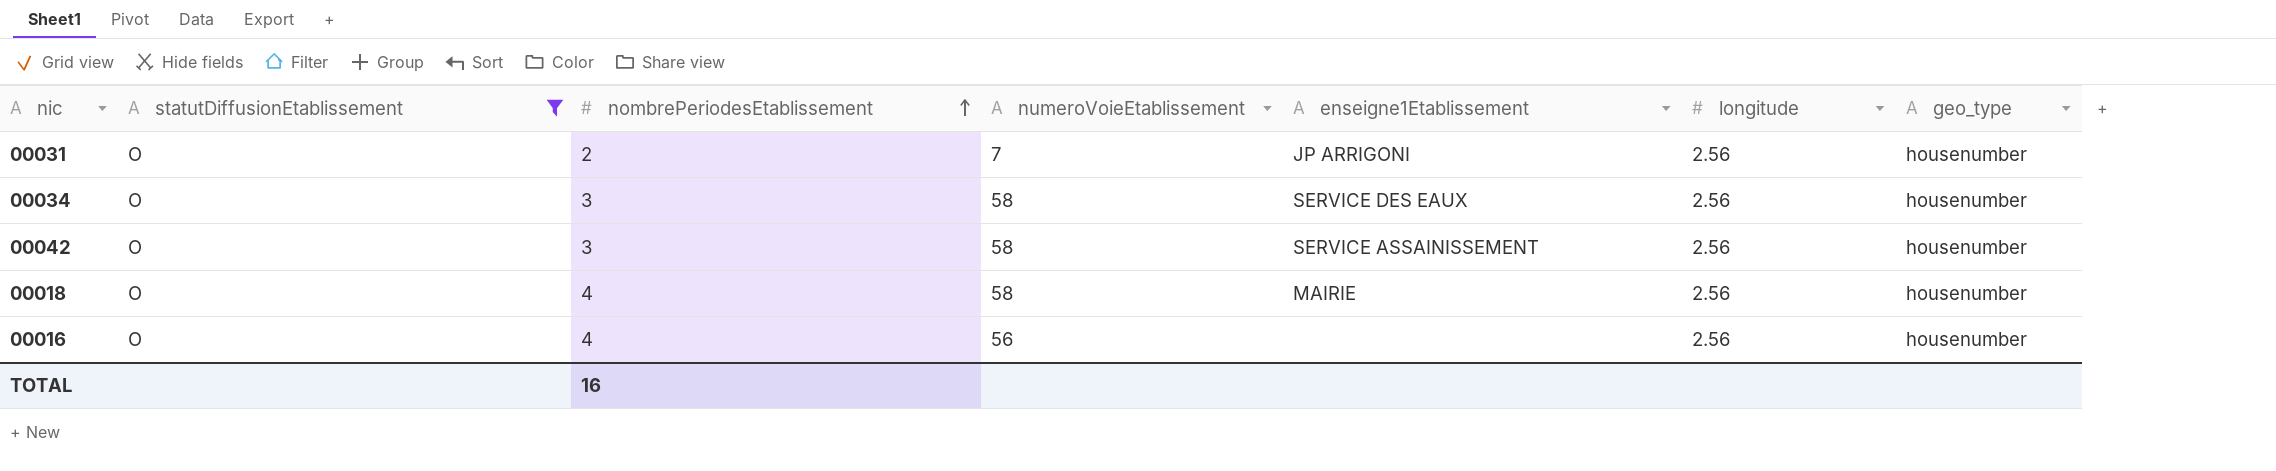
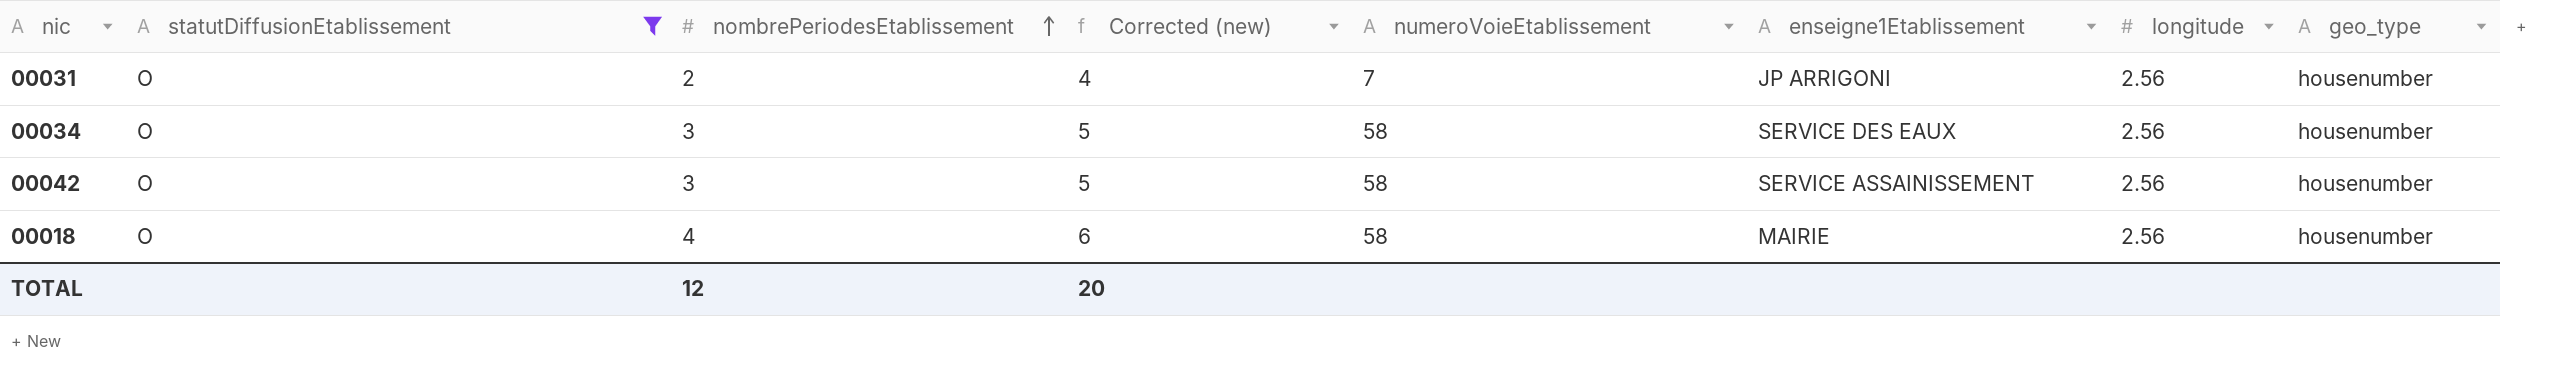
column Corrected (new) | formula: none -> [nombrePeriodesEtablissement] + 2
row 00016: O | 4 | 56 | none | 2.56 | housenumber -> none
TOTAL | nombrePeriodesEtablissement: 16 -> 12

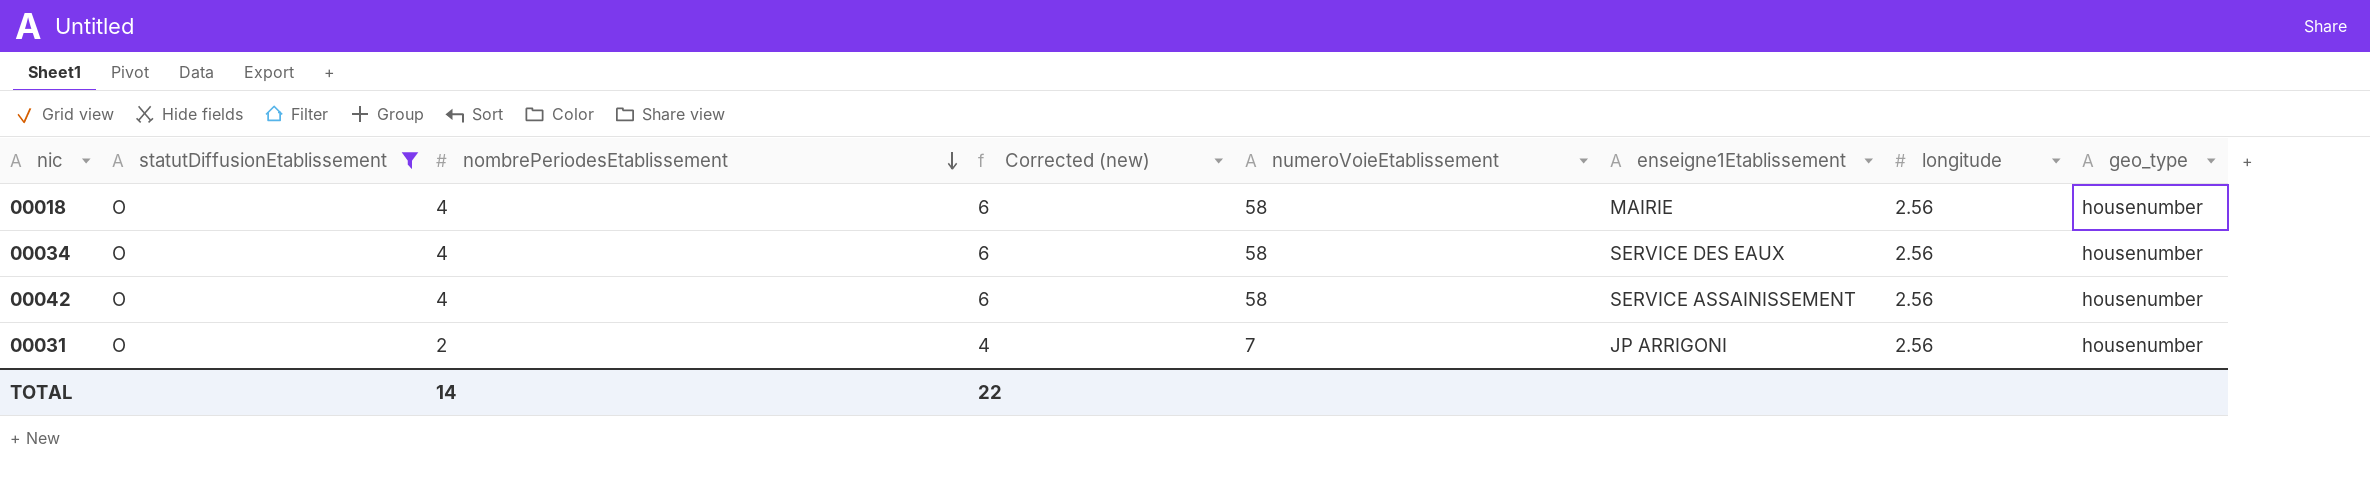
row order: nombrePeriodesEtablissement ascending -> nombrePeriodesEtablissement descending
00034 | nombrePeriodesEtablissement: 3 -> 4
00034 | Corrected (new): 5 -> 6
00042 | nombrePeriodesEtablissement: 3 -> 4
00042 | Corrected (new): 5 -> 6
TOTAL | nombrePeriodesEtablissement: 12 -> 14
TOTAL | Corrected (new): 20 -> 22

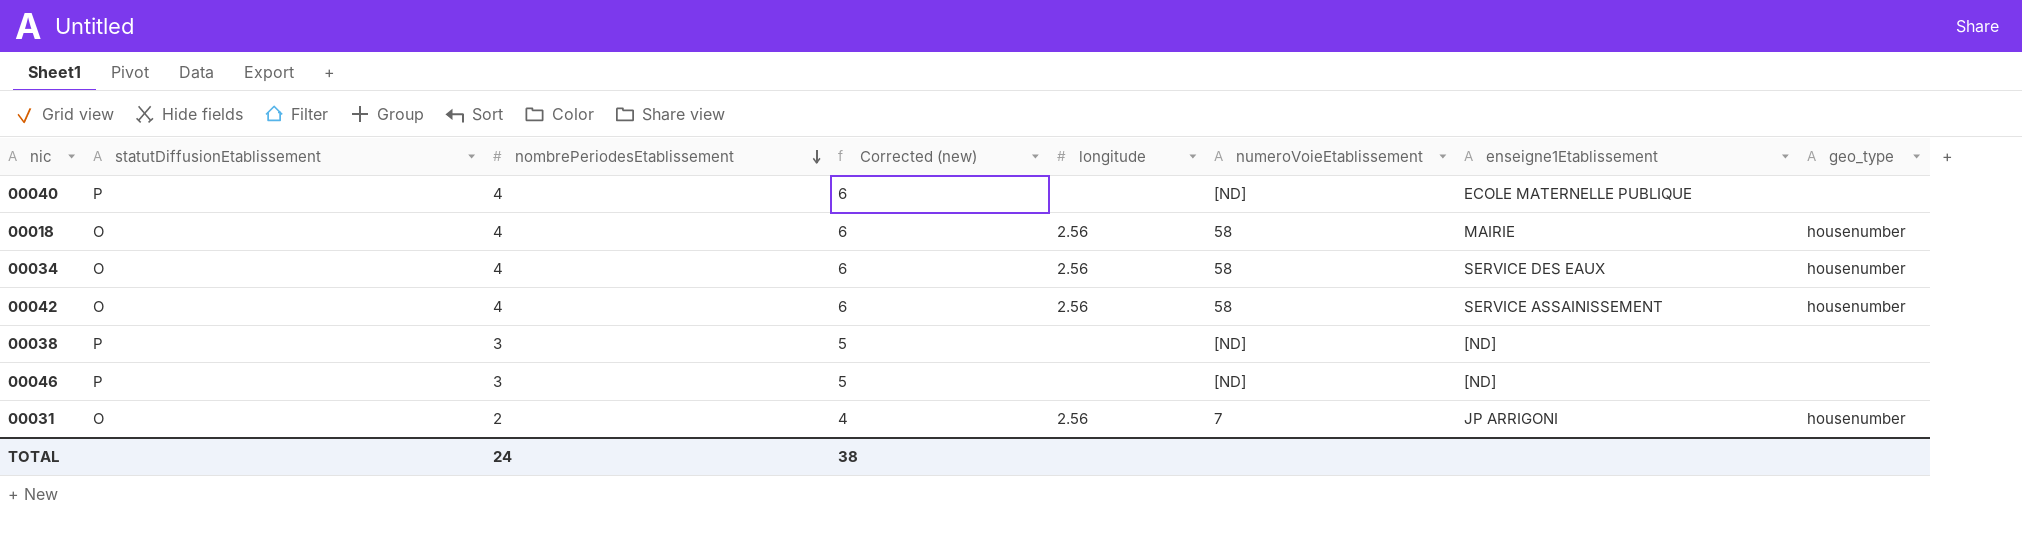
filter: statutDiffusionEtablissement = O -> none
column longitude | position: 7 -> 5
TOTAL | nombrePeriodesEtablissement: 14 -> 24
TOTAL | Corrected (new): 22 -> 38

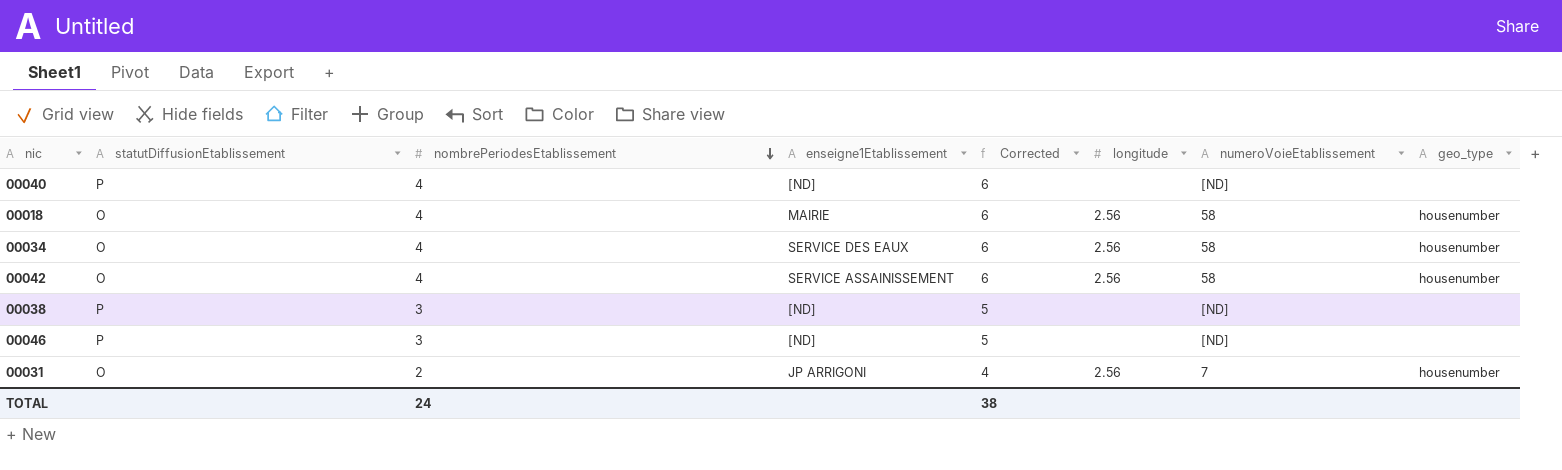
column enseigne1Etablissement | position: 7 -> 4
column name: Corrected (new) -> Corrected
00040 | enseigne1Etablissement: ECOLE MATERNELLE PUBLIQUE -> [ND]

